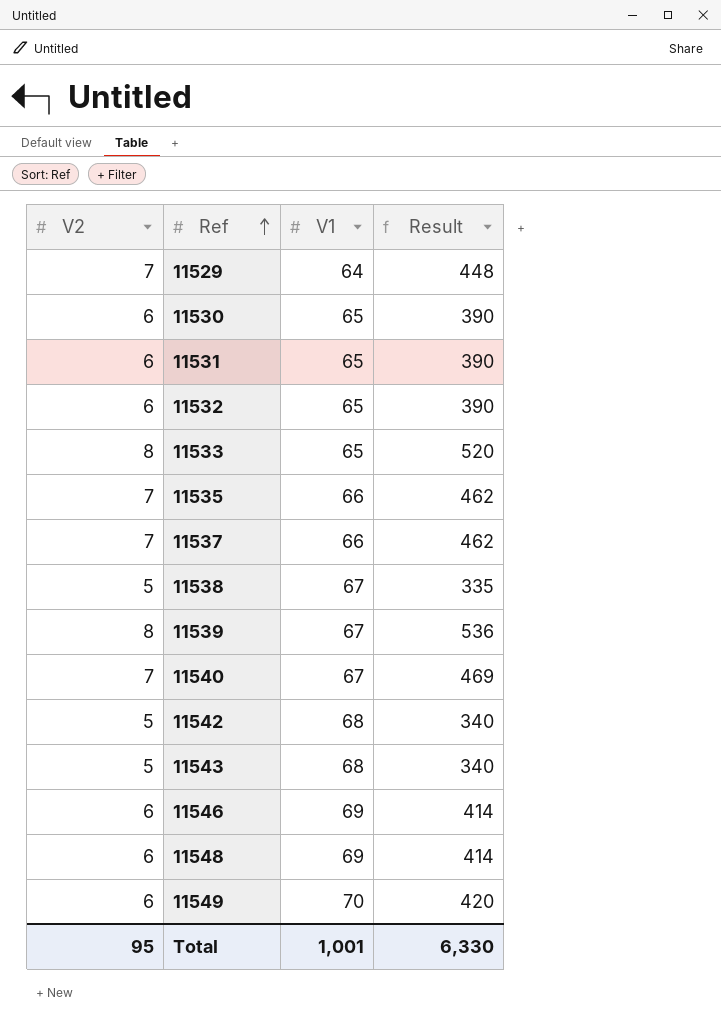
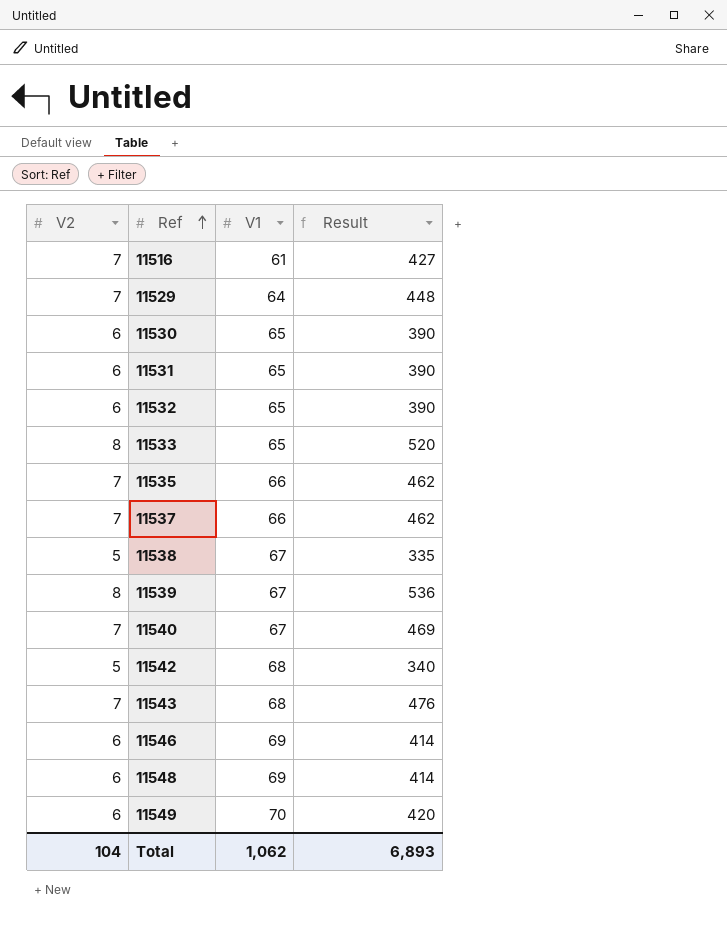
row 11516: none -> 7 | 61 | 427
11543 | V2: 5 -> 7
11543 | Result: 340 -> 476
Total | V2: 95 -> 104
Total | V1: 1,001 -> 1,062
Total | Result: 6,330 -> 6,893

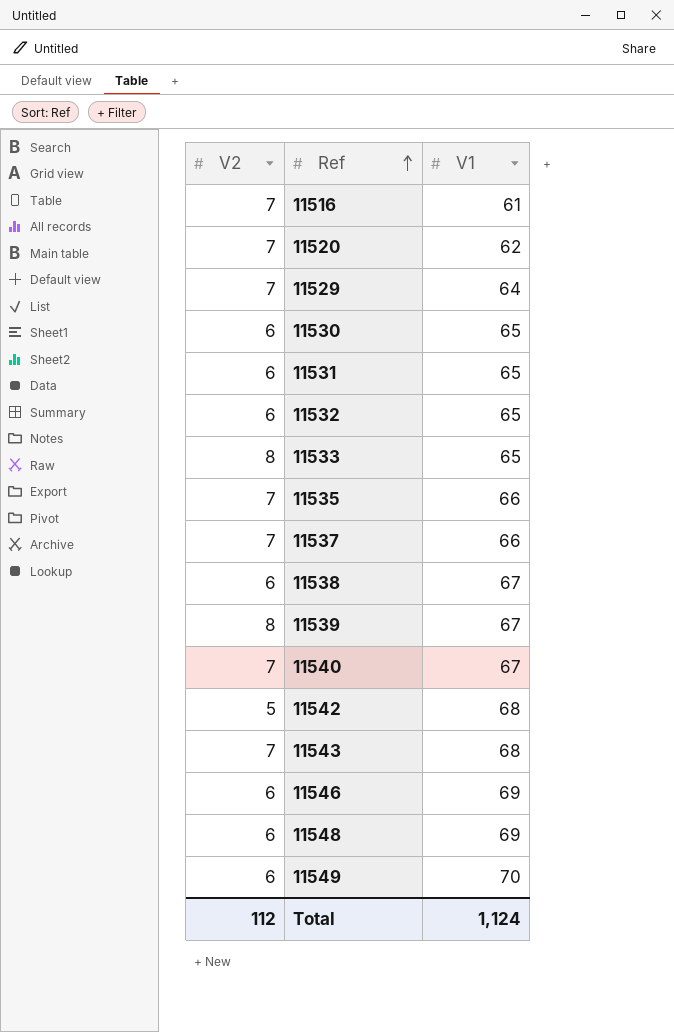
column Result | formula: [V2] * [V1] -> none
row 11520: none -> 7 | 62
11538 | V2: 5 -> 6
Total | V2: 104 -> 112
Total | V1: 1,062 -> 1,124

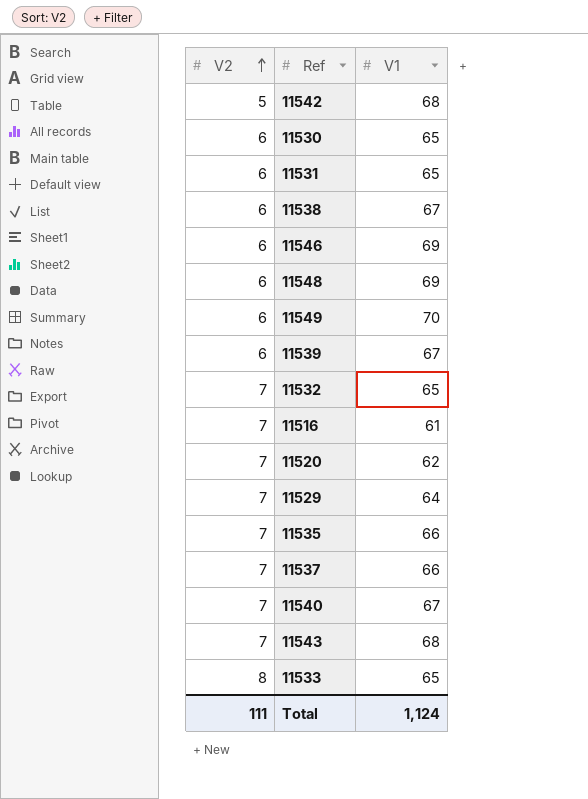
row order: Ref ascending -> V2 ascending
11539 | V2: 8 -> 6
11532 | V2: 6 -> 7
Total | V2: 112 -> 111

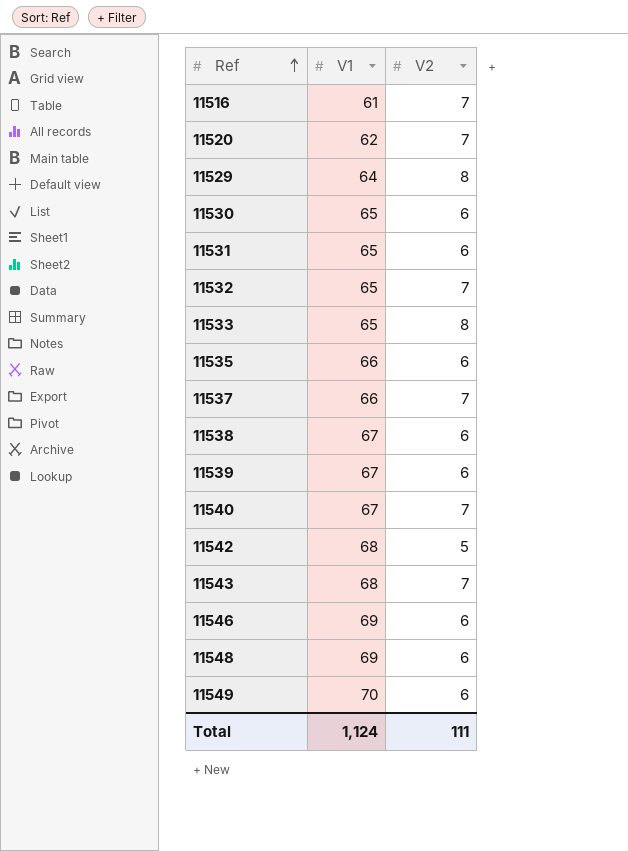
row order: V2 ascending -> Ref ascending
column V2 | position: 1 -> 3
11529 | V2: 7 -> 8
11535 | V2: 7 -> 6

